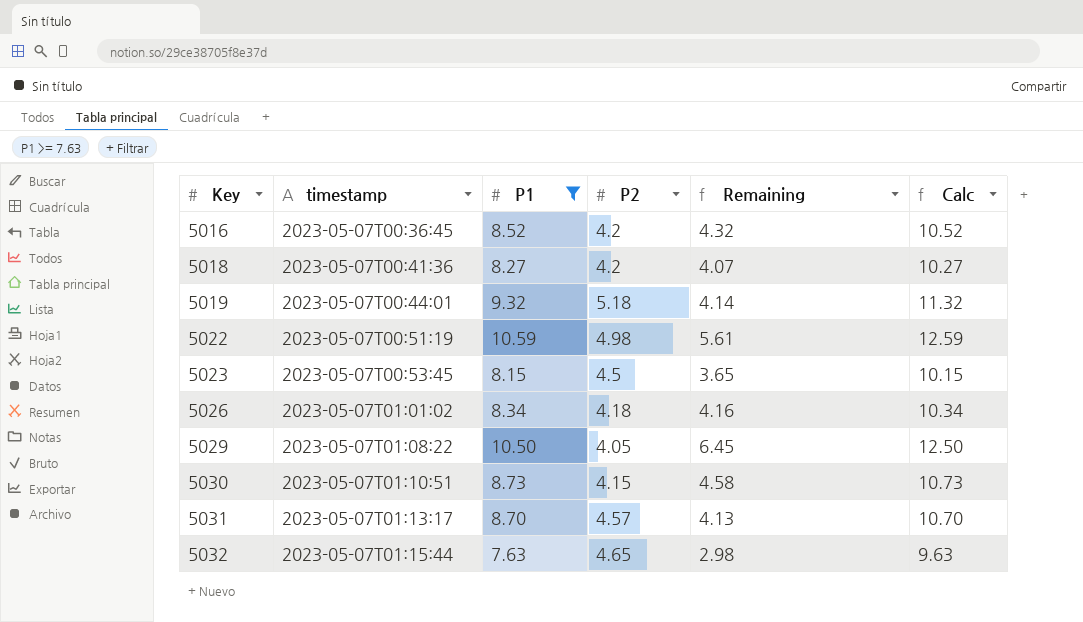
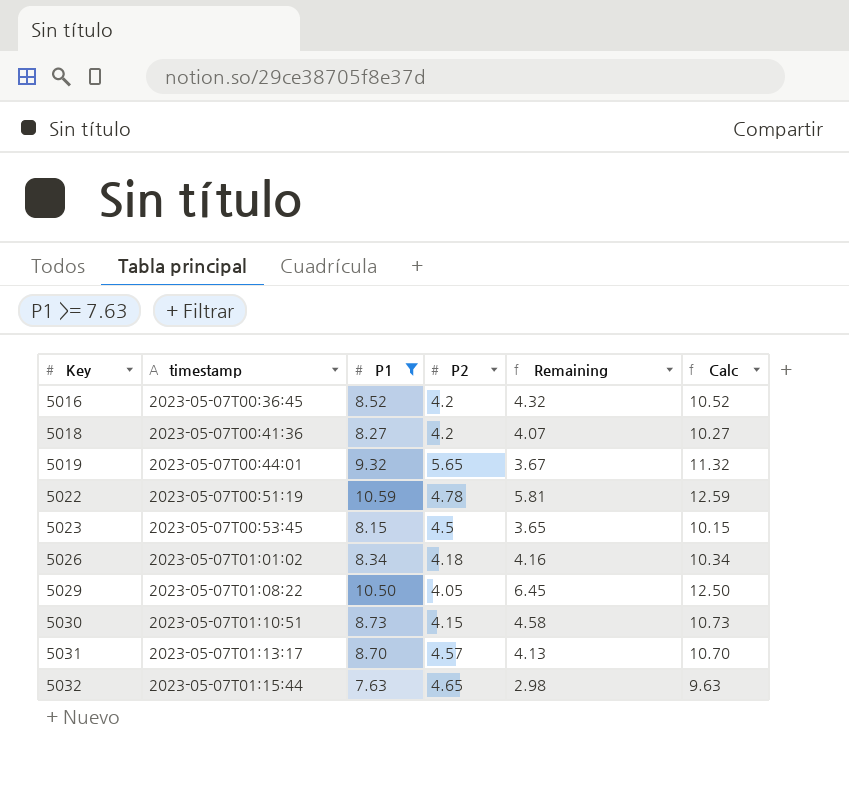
5019 | P2: 5.18 -> 5.65
5019 | Remaining: 4.14 -> 3.67
5022 | P2: 4.98 -> 4.78
5022 | Remaining: 5.61 -> 5.81

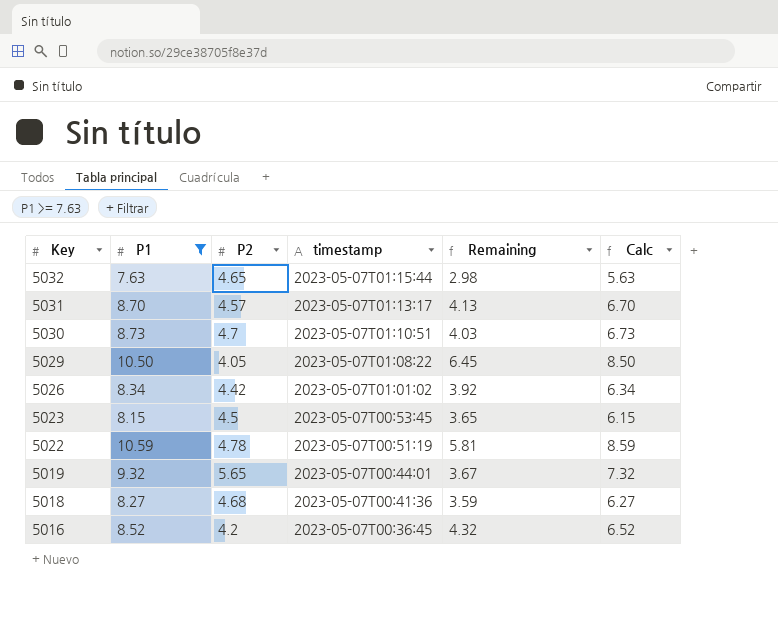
row order: Key ascending -> Key descending
column timestamp | position: 2 -> 4
column Calc | formula: [P1] + 2 -> [P1] - 2
5030 | P2: 4.15 -> 4.7
5030 | Remaining: 4.58 -> 4.03
5026 | P2: 4.18 -> 4.42
5026 | Remaining: 4.16 -> 3.92
5018 | P2: 4.2 -> 4.68
5018 | Remaining: 4.07 -> 3.59

